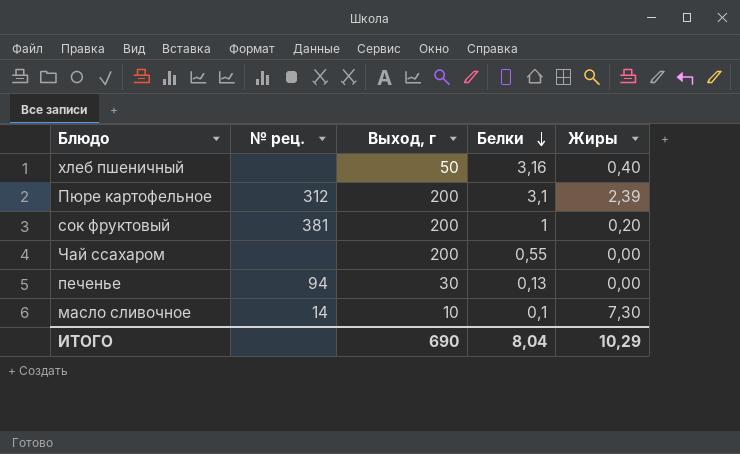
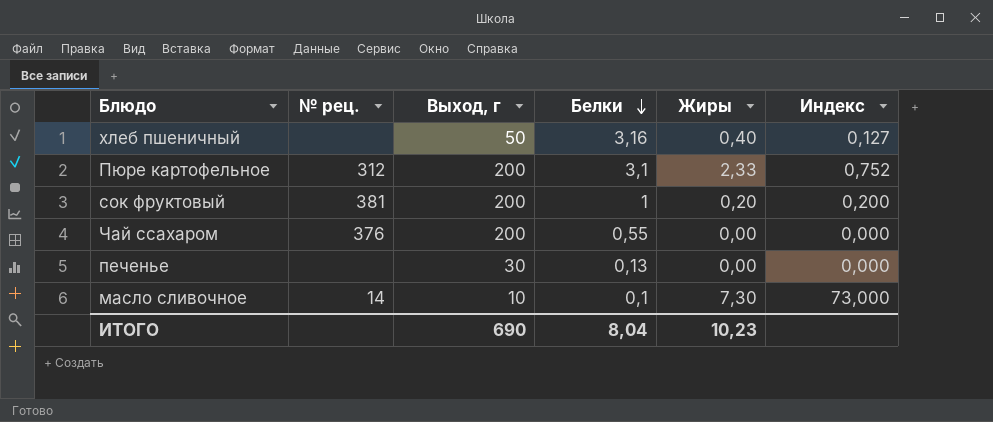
column Индекс | formula: none -> [Жиры] / [Белки]
Пюре картофельное | Жиры: 2,39 -> 2,33
Чай ссахаром | № рец.: none -> 376
печенье | № рец.: 94 -> none
ИТОГО | Жиры: 10,29 -> 10,23

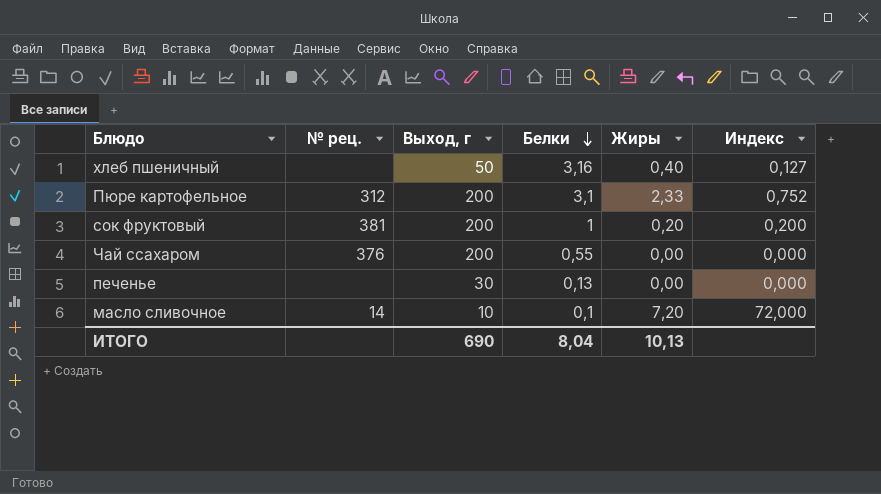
масло сливочное | Жиры: 7,30 -> 7,20
масло сливочное | Индекс: 73,000 -> 72,000
ИТОГО | Жиры: 10,23 -> 10,13

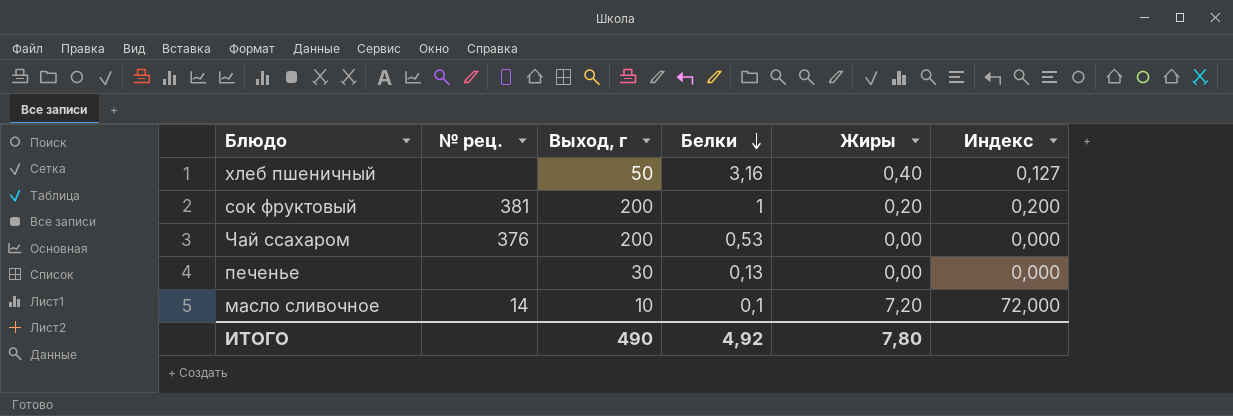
row Пюре картофельное: 312 | 200 | 3,1 | 2,33 | 0,752 -> none
Чай ссахаром | Белки: 0,55 -> 0,53
ИТОГО | Выход, г: 690 -> 490
ИТОГО | Белки: 8,04 -> 4,92
ИТОГО | Жиры: 10,13 -> 7,80

